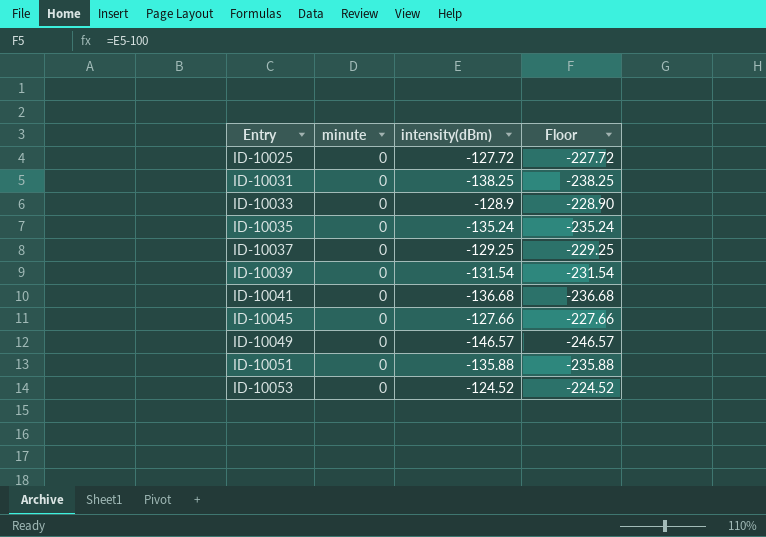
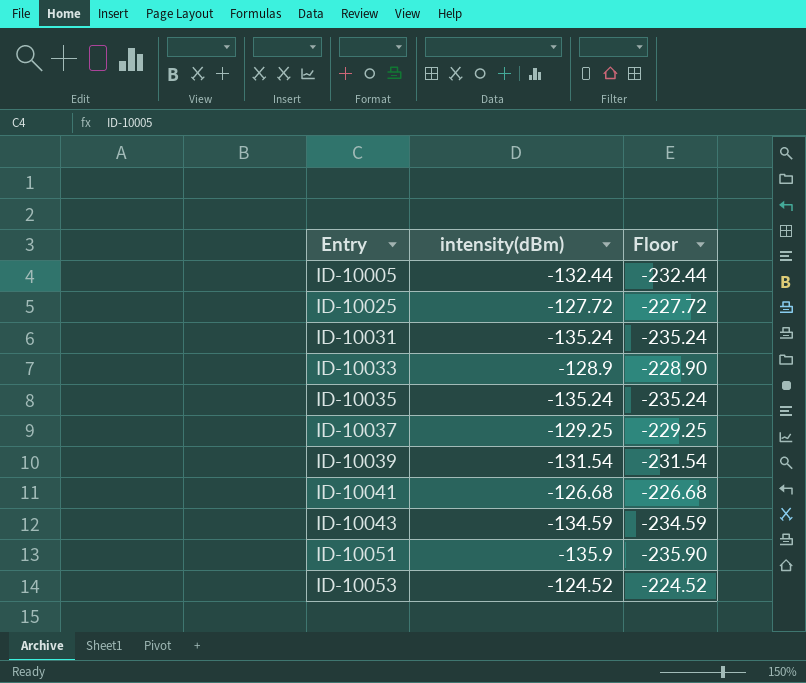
column minute | position: 2 -> none
row ID-10045: 0 | -127.66 | -227.66 -> none
row ID-10049: 0 | -146.57 | -246.57 -> none
row ID-10005: none -> -132.44 | -232.44
ID-10031 | intensity(dBm): -138.25 -> -135.24
ID-10031 | Floor: -238.25 -> -235.24
ID-10041 | intensity(dBm): -136.68 -> -126.68
ID-10041 | Floor: -236.68 -> -226.68
row ID-10043: none -> -134.59 | -234.59
ID-10051 | intensity(dBm): -135.88 -> -135.9
ID-10051 | Floor: -235.88 -> -235.90

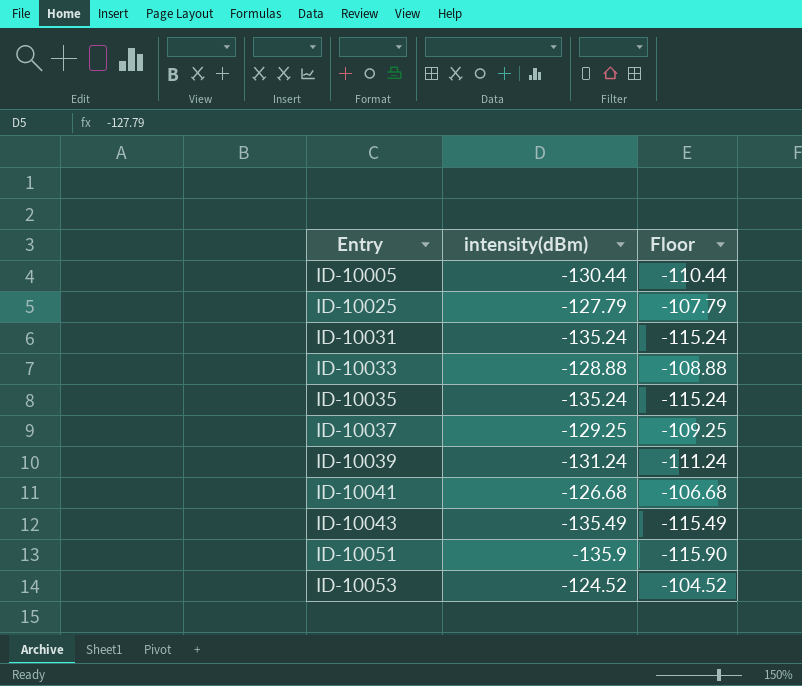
column Floor | formula: [intensity(dBm)] - 100 -> [intensity(dBm)] + 20
ID-10005 | intensity(dBm): -132.44 -> -130.44
ID-10025 | intensity(dBm): -127.72 -> -127.79
ID-10033 | intensity(dBm): -128.9 -> -128.88
ID-10039 | intensity(dBm): -131.54 -> -131.24
ID-10043 | intensity(dBm): -134.59 -> -135.49

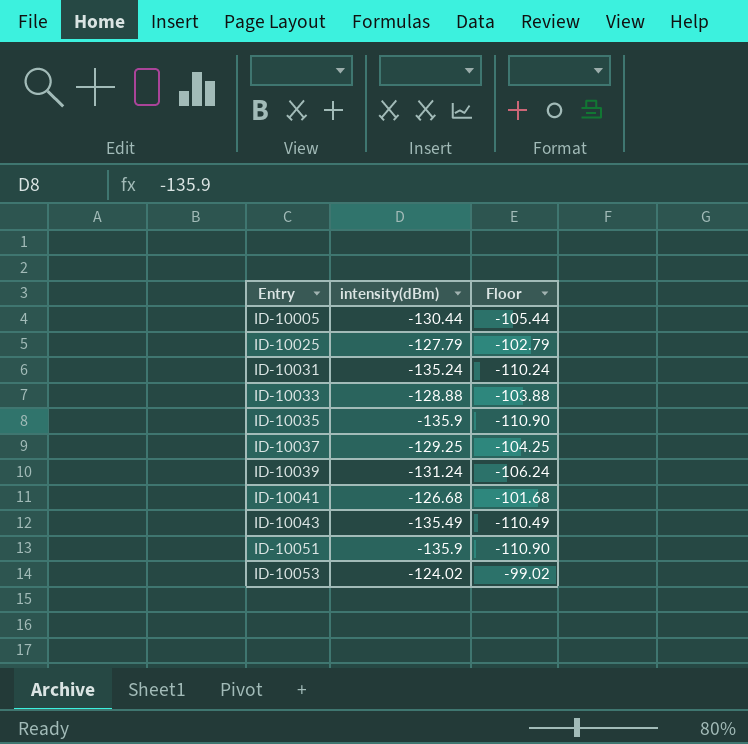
column Floor | formula: [intensity(dBm)] + 20 -> [intensity(dBm)] + 25
ID-10035 | intensity(dBm): -135.24 -> -135.9
ID-10053 | intensity(dBm): -124.52 -> -124.02

